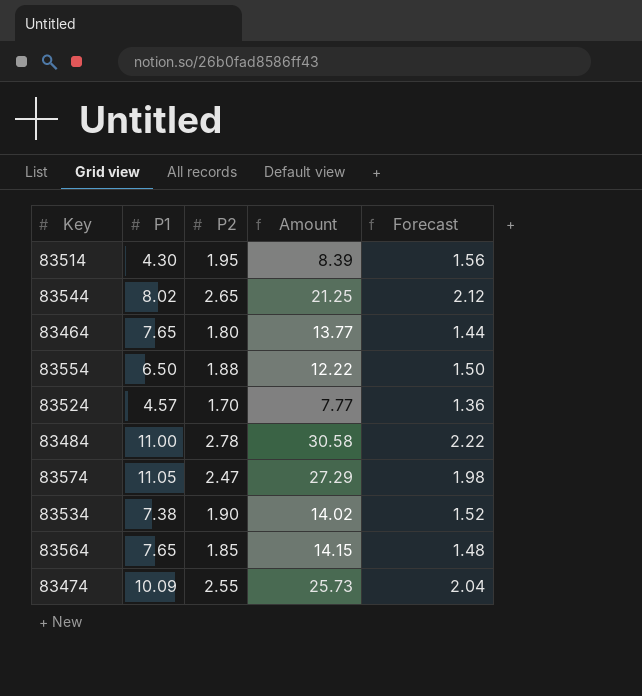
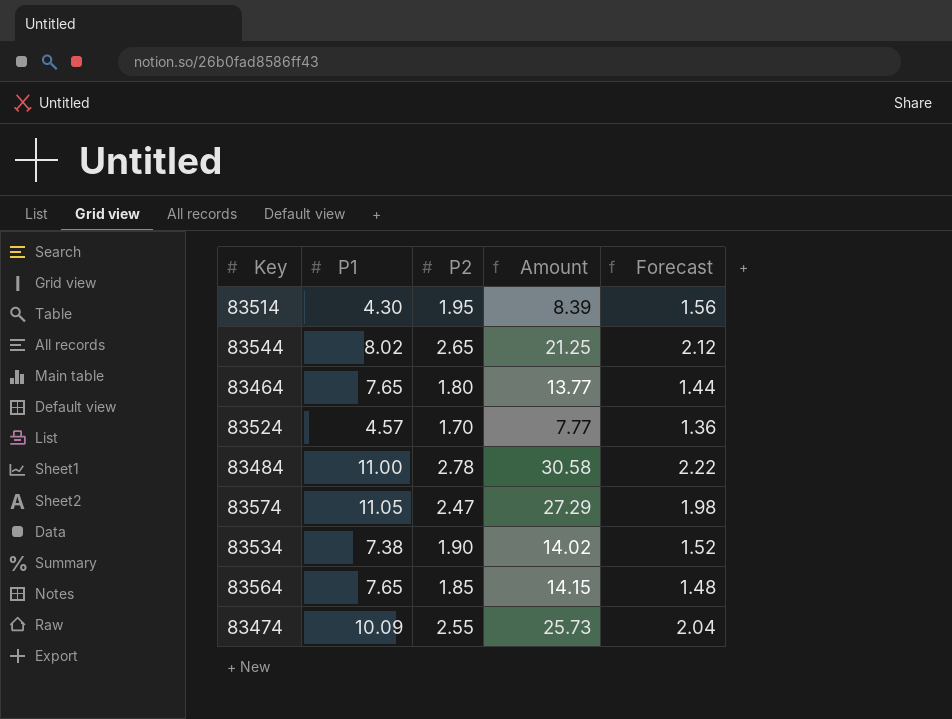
row 83554: 6.50 | 1.88 | 12.22 | 1.50 -> none

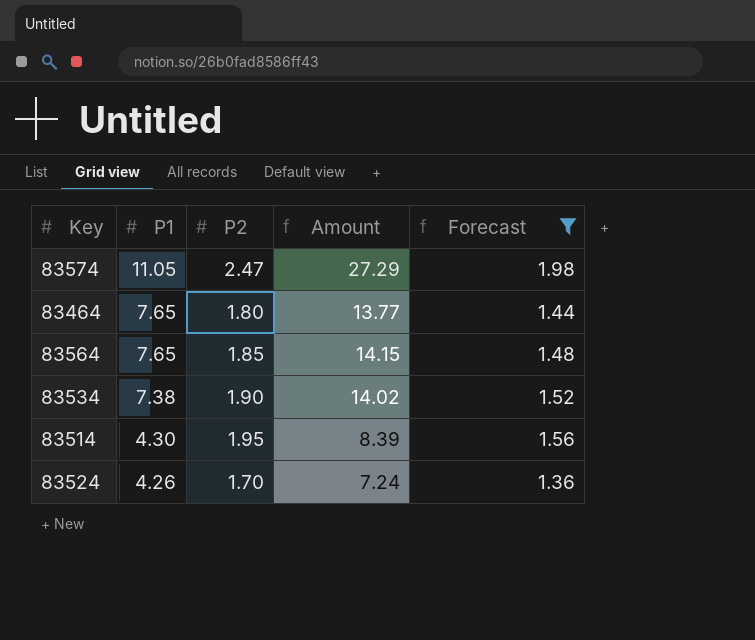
filter: none -> Forecast <= 1.98
row order: none -> P1 descending
83524 | P1: 4.57 -> 4.26
83524 | Amount: 7.77 -> 7.24

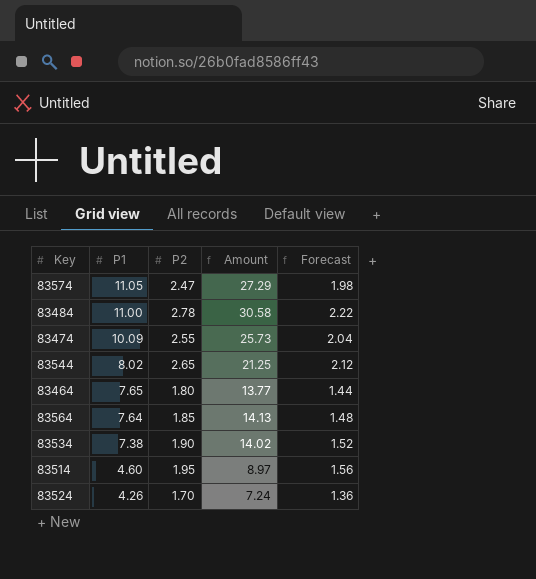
filter: Forecast <= 1.98 -> none
83564 | P1: 7.65 -> 7.64
83564 | Amount: 14.15 -> 14.13
83514 | P1: 4.30 -> 4.60
83514 | Amount: 8.39 -> 8.97

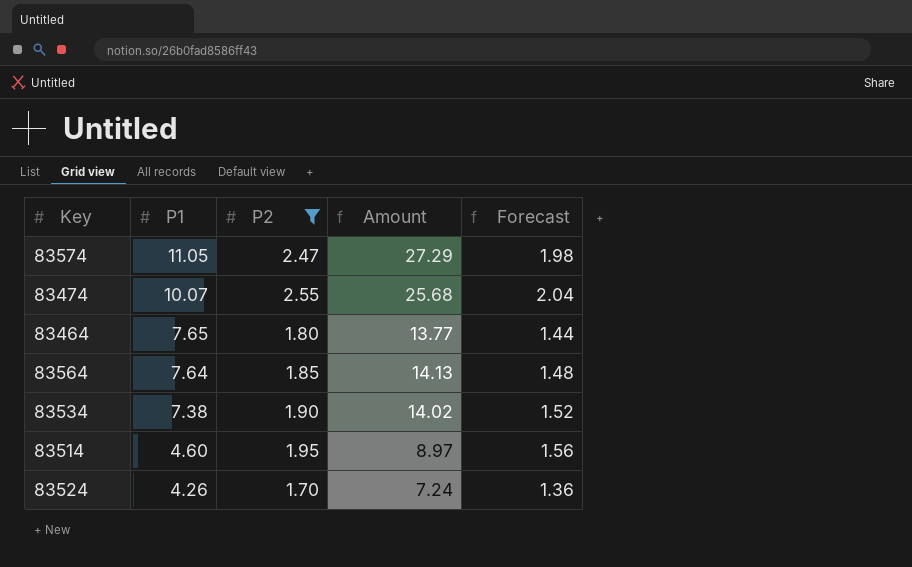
filter: none -> P2 <= 2.55
83474 | P1: 10.09 -> 10.07
83474 | Amount: 25.73 -> 25.68

